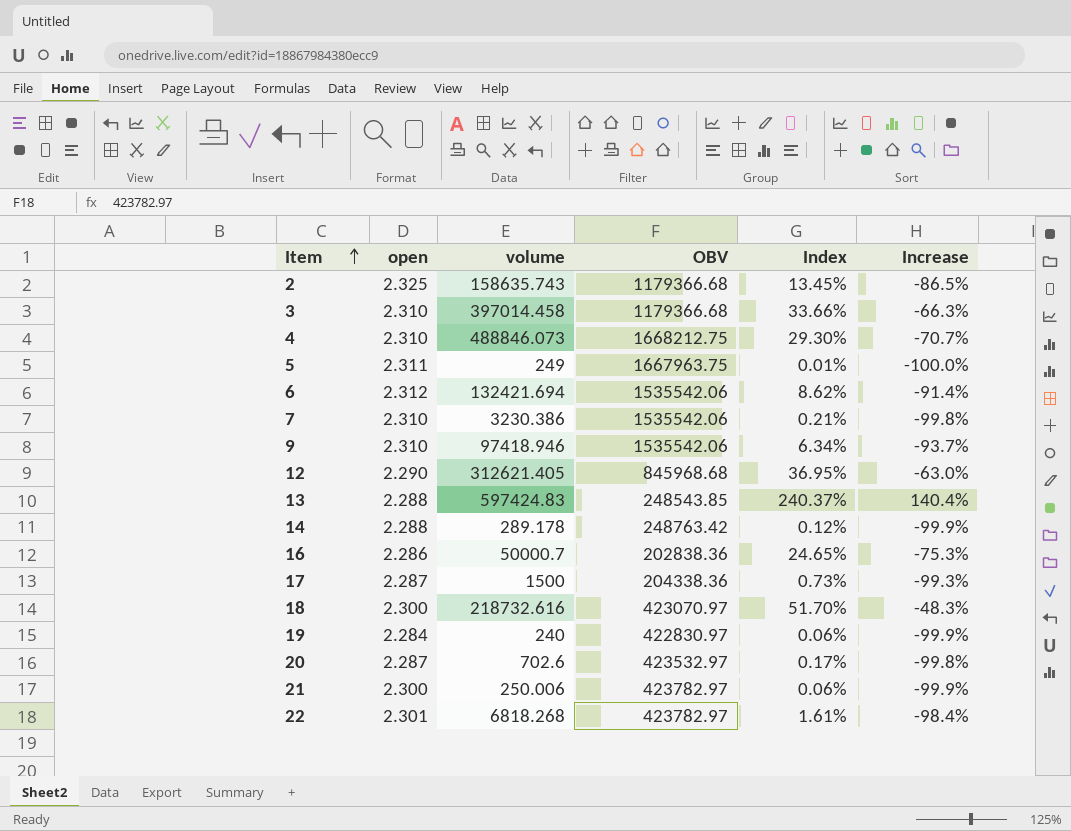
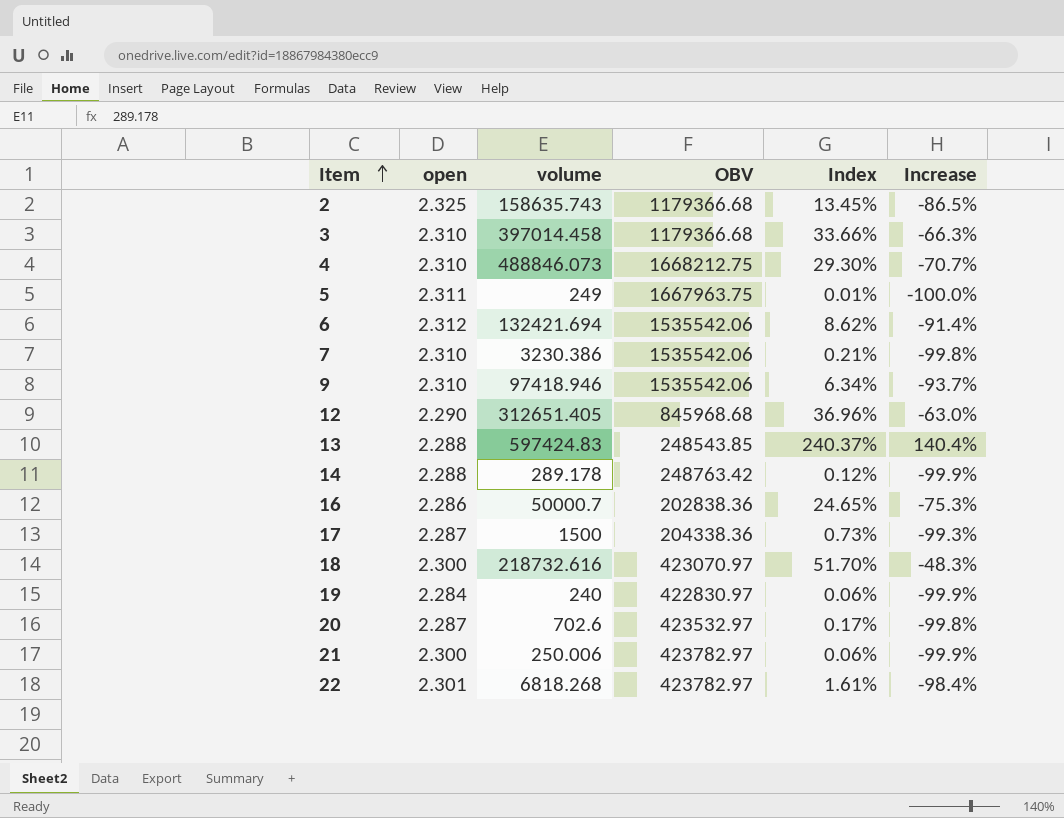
12 | volume: 312621.405 -> 312651.405
12 | Index: 36.95% -> 36.96%

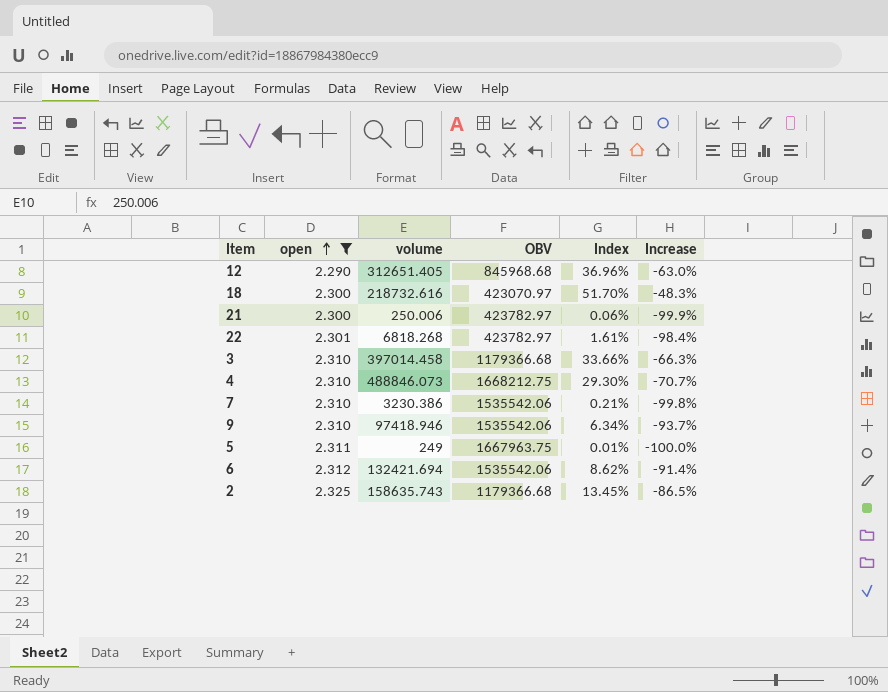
filter: none -> open >= 2.290
row order: Item ascending -> open ascending

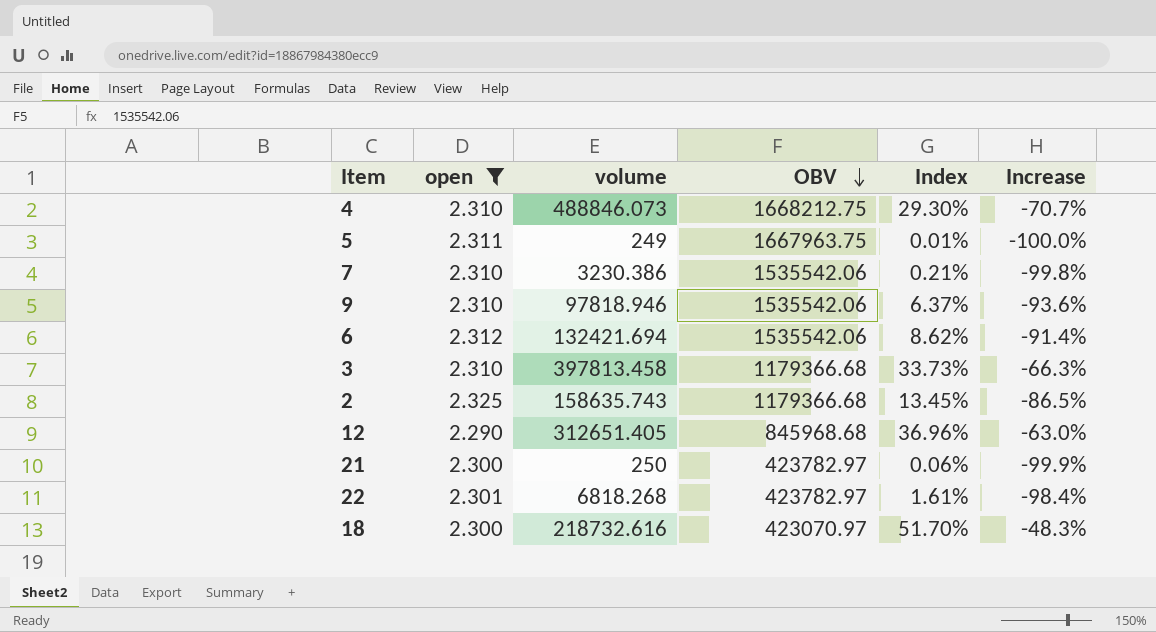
row order: open ascending -> OBV descending
9 | volume: 97418.946 -> 97818.946
9 | Index: 6.34% -> 6.37%
9 | Increase: -93.7% -> -93.6%
3 | volume: 397014.458 -> 397813.458
3 | Index: 33.66% -> 33.73%
21 | volume: 250.006 -> 250

